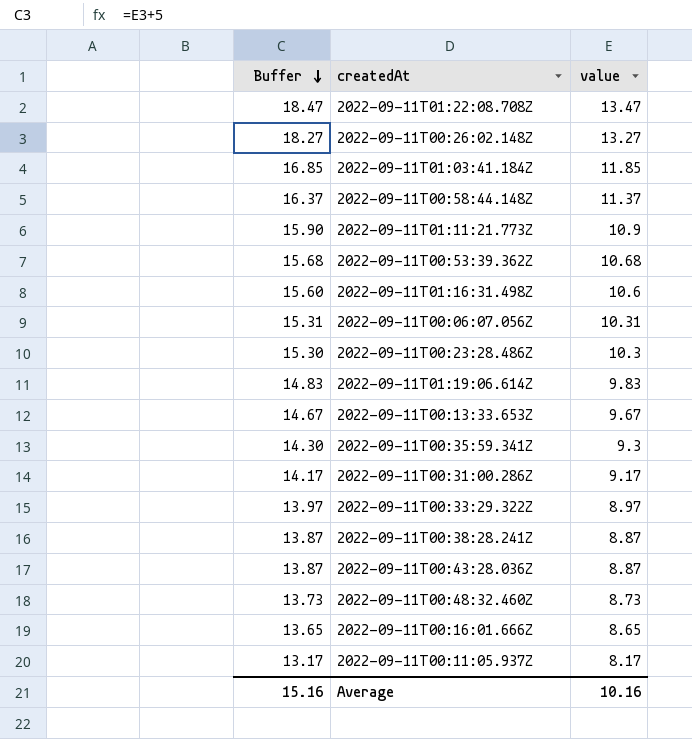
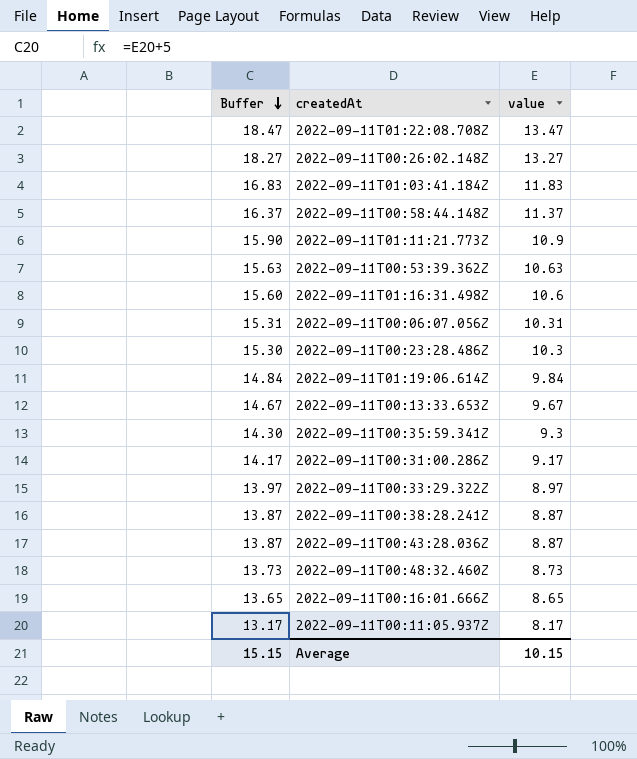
2022-09-11T01:03:41.184Z | Buffer: 16.85 -> 16.83
2022-09-11T01:03:41.184Z | value: 11.85 -> 11.83
2022-09-11T00:53:39.362Z | Buffer: 15.68 -> 15.63
2022-09-11T00:53:39.362Z | value: 10.68 -> 10.63
2022-09-11T01:19:06.614Z | Buffer: 14.83 -> 14.84
2022-09-11T01:19:06.614Z | value: 9.83 -> 9.84
Average | Buffer: 15.16 -> 15.15
Average | value: 10.16 -> 10.15

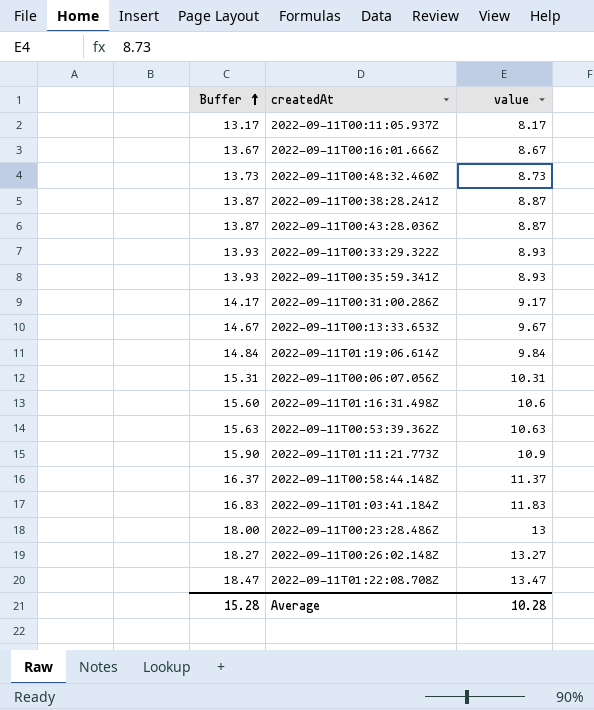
row order: Buffer descending -> Buffer ascending
2022-09-11T00:16:01.666Z | Buffer: 13.65 -> 13.67
2022-09-11T00:16:01.666Z | value: 8.65 -> 8.67
2022-09-11T00:33:29.322Z | Buffer: 13.97 -> 13.93
2022-09-11T00:33:29.322Z | value: 8.97 -> 8.93
2022-09-11T00:35:59.341Z | Buffer: 14.30 -> 13.93
2022-09-11T00:35:59.341Z | value: 9.3 -> 8.93
2022-09-11T00:23:28.486Z | Buffer: 15.30 -> 18.00
2022-09-11T00:23:28.486Z | value: 10.3 -> 13
Average | Buffer: 15.15 -> 15.28
Average | value: 10.15 -> 10.28

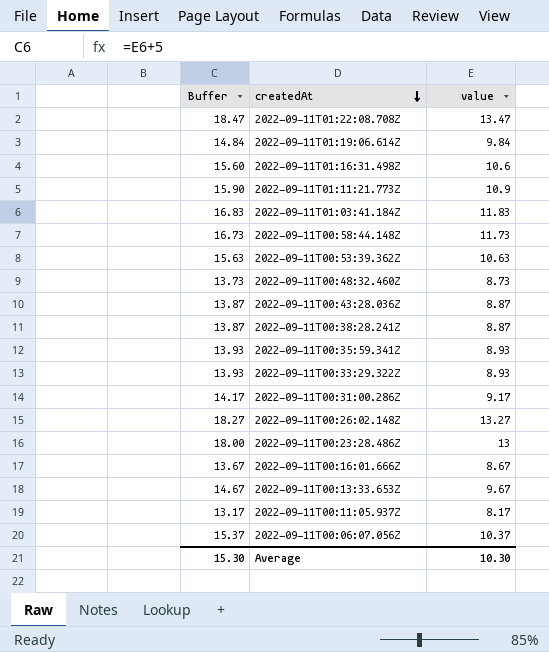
row order: Buffer ascending -> createdAt descending
2022-09-11T00:58:44.148Z | Buffer: 16.37 -> 16.73
2022-09-11T00:58:44.148Z | value: 11.37 -> 11.73
2022-09-11T00:06:07.056Z | Buffer: 15.31 -> 15.37
2022-09-11T00:06:07.056Z | value: 10.31 -> 10.37
Average | Buffer: 15.28 -> 15.30
Average | value: 10.28 -> 10.30

